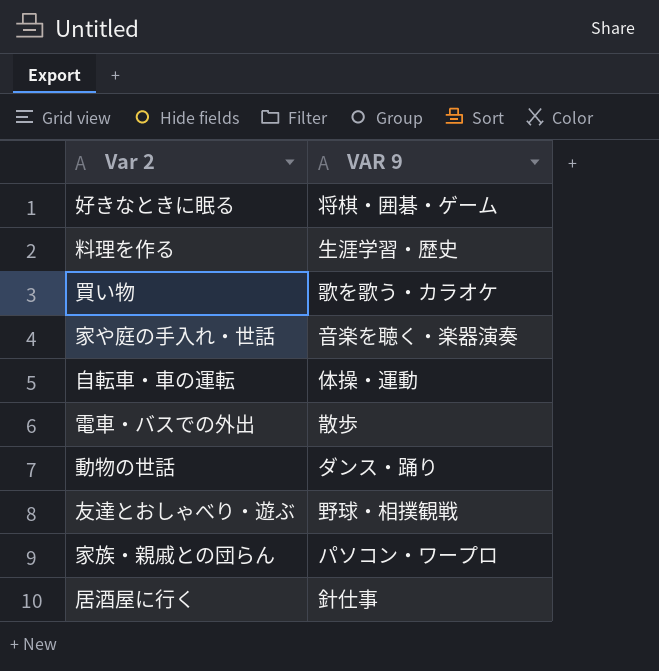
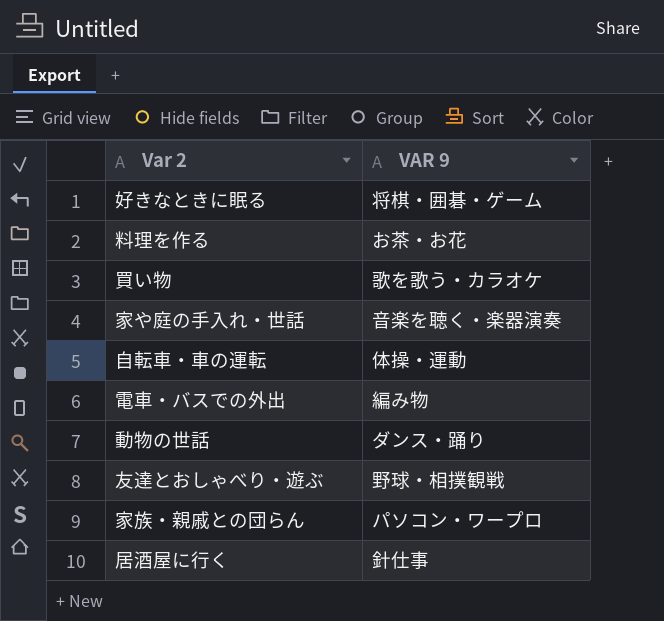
料理を作る | VAR 9: 生涯学習・歴史 -> お茶・お花
電車・バスでの外出 | VAR 9: 散歩 -> 編み物

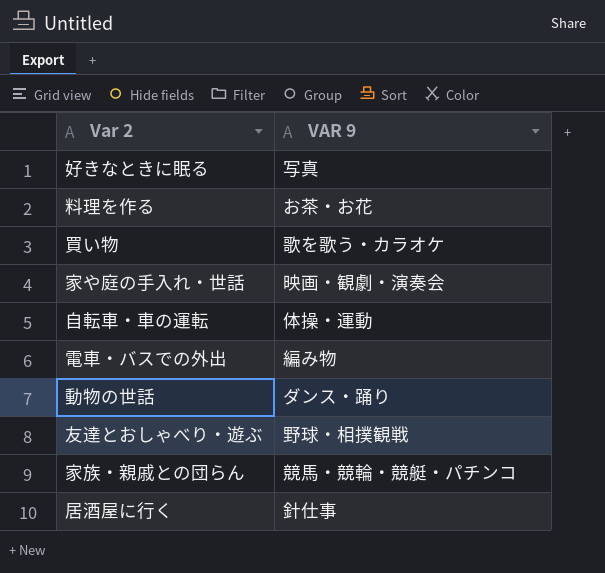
好きなときに眠る | VAR 9: 将棋・囲碁・ゲーム -> 写真
家や庭の手入れ・世話 | VAR 9: 音楽を聴く・楽器演奏 -> 映画・観劇・演奏会
家族・親戚との団らん | VAR 9: パソコン・ワープロ -> 競馬・競輪・競艇・パチンコ

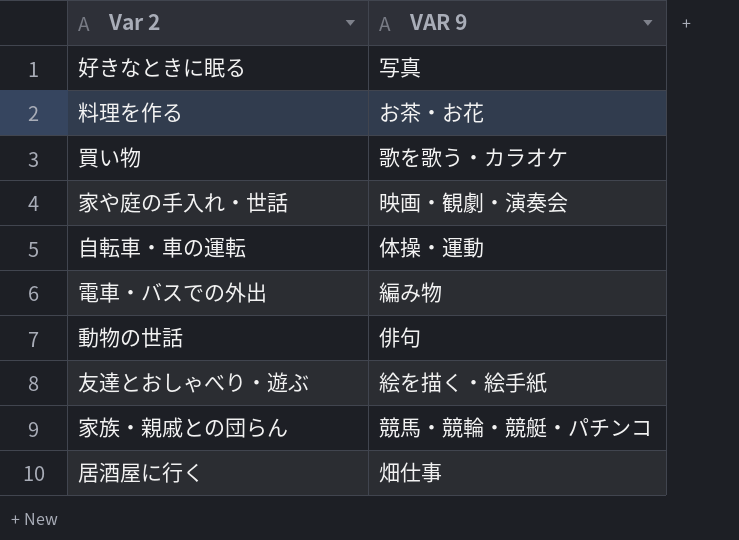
動物の世話 | VAR 9: ダンス・踊り -> 俳句
友達とおしゃべり・遊ぶ | VAR 9: 野球・相撲観戦 -> 絵を描く・絵手紙
居酒屋に行く | VAR 9: 針仕事 -> 畑仕事

